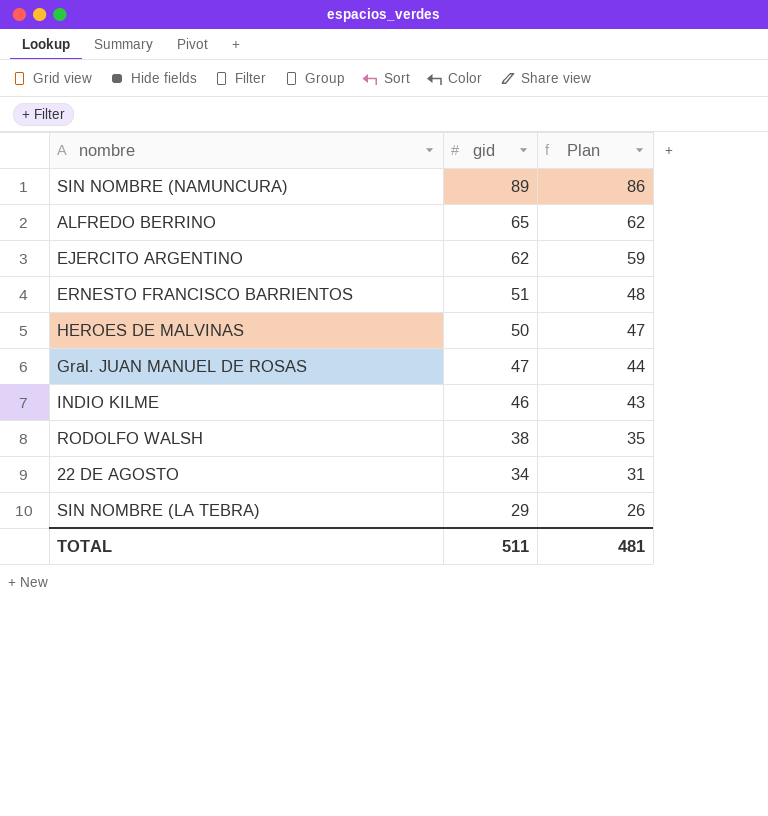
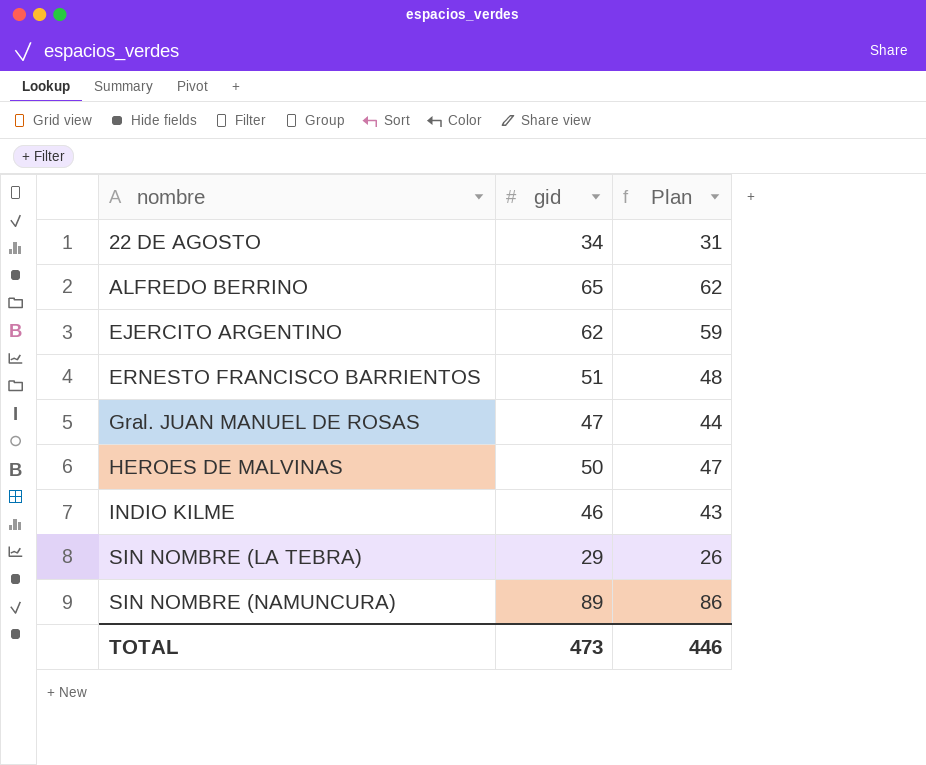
row order: gid descending -> nombre ascending
row RODOLFO WALSH: 38 | 35 -> none
TOTAL | gid: 511 -> 473
TOTAL | Plan: 481 -> 446

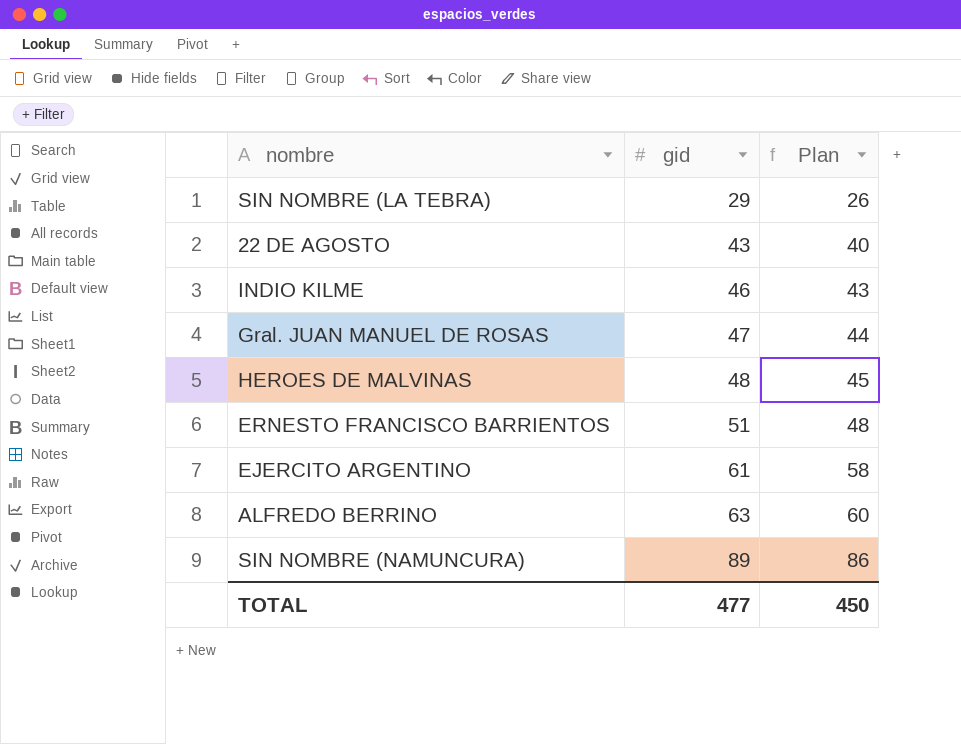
row order: nombre ascending -> gid ascending
22 DE AGOSTO | gid: 34 -> 43
22 DE AGOSTO | Plan: 31 -> 40
HEROES DE MALVINAS | gid: 50 -> 48
HEROES DE MALVINAS | Plan: 47 -> 45
EJERCITO ARGENTINO | gid: 62 -> 61
EJERCITO ARGENTINO | Plan: 59 -> 58
ALFREDO BERRINO | gid: 65 -> 63
ALFREDO BERRINO | Plan: 62 -> 60
TOTAL | gid: 473 -> 477
TOTAL | Plan: 446 -> 450

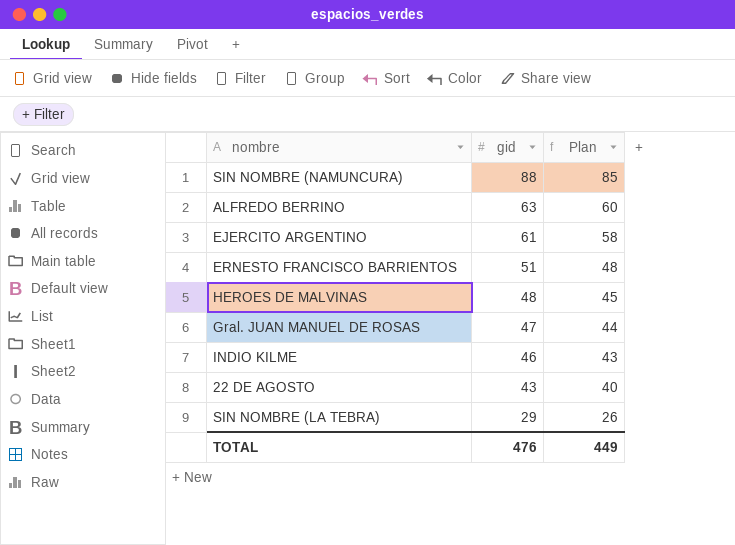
row order: gid ascending -> gid descending
SIN NOMBRE (NAMUNCURA) | gid: 89 -> 88
SIN NOMBRE (NAMUNCURA) | Plan: 86 -> 85
TOTAL | gid: 477 -> 476
TOTAL | Plan: 450 -> 449

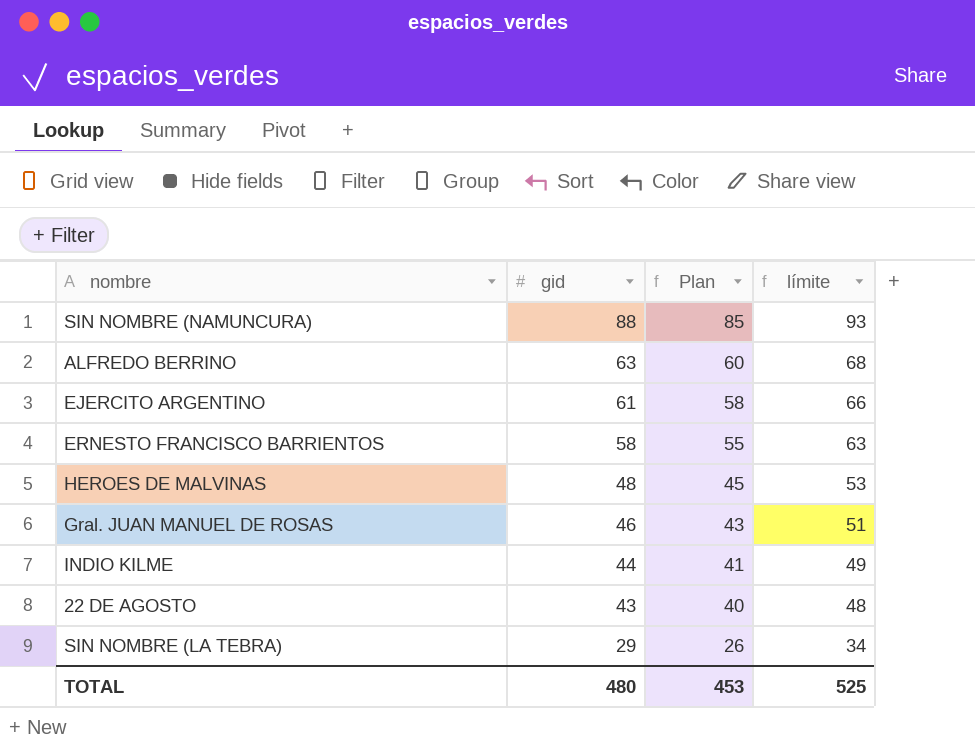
column límite | formula: none -> [gid] + 5
ERNESTO FRANCISCO BARRIENTOS | gid: 51 -> 58
ERNESTO FRANCISCO BARRIENTOS | Plan: 48 -> 55
Gral. JUAN MANUEL DE ROSAS | gid: 47 -> 46
Gral. JUAN MANUEL DE ROSAS | Plan: 44 -> 43
INDIO KILME | gid: 46 -> 44
INDIO KILME | Plan: 43 -> 41
TOTAL | gid: 476 -> 480
TOTAL | Plan: 449 -> 453

